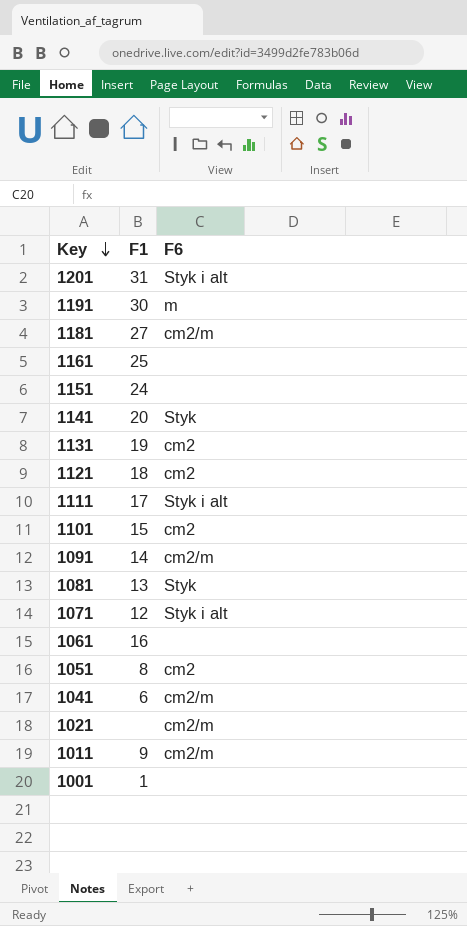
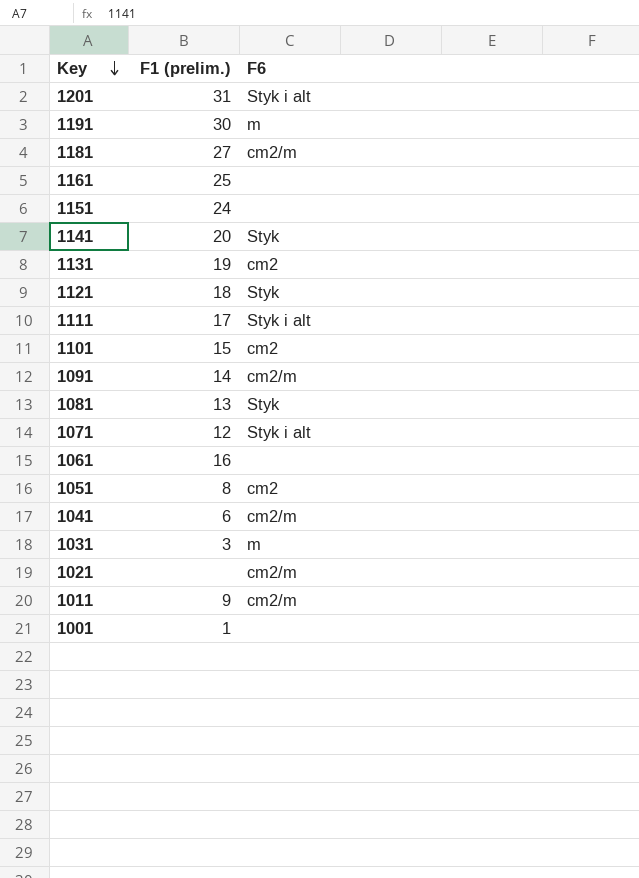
column name: F1 -> F1 (prelim.)
1121 | F6: cm2 -> Styk
row 1031: none -> 3 | m

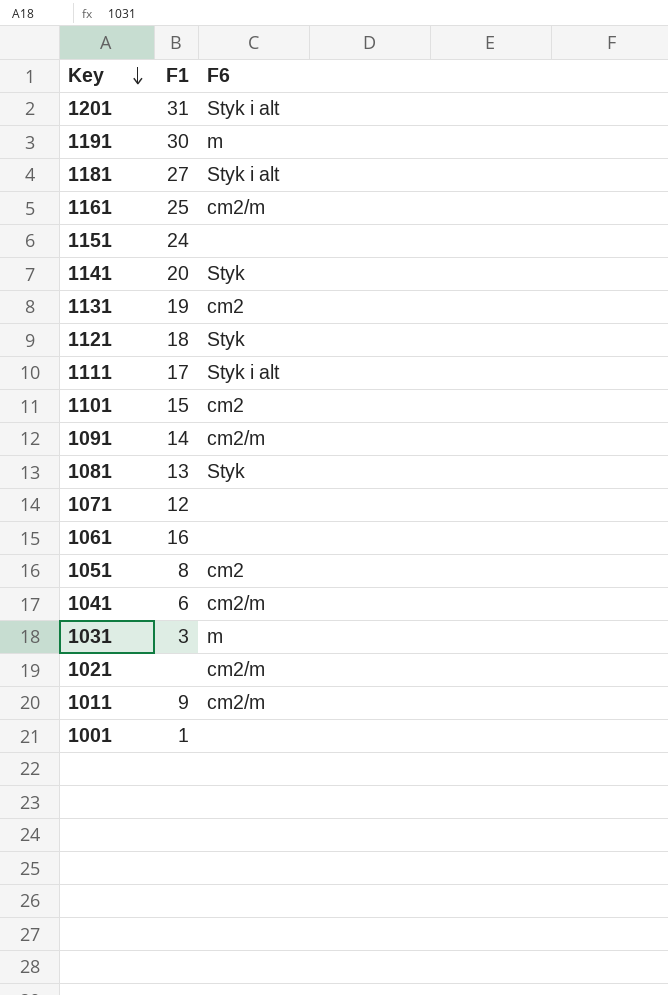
column name: F1 (prelim.) -> F1
1181 | F6: cm2/m -> Styk i alt
1161 | F6: none -> cm2/m
1071 | F6: Styk i alt -> none

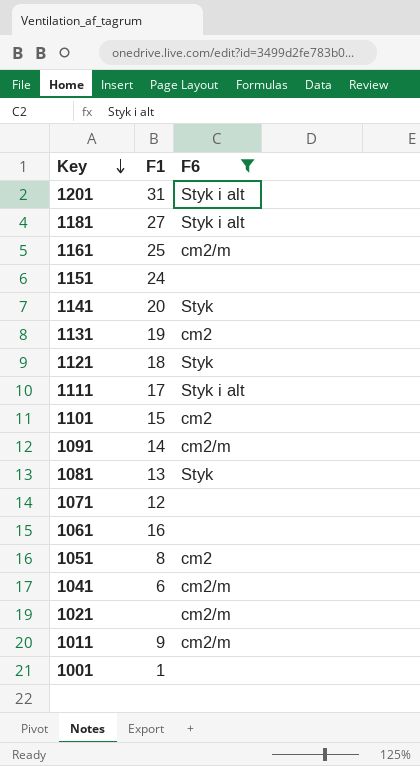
filter: none -> F6 != m

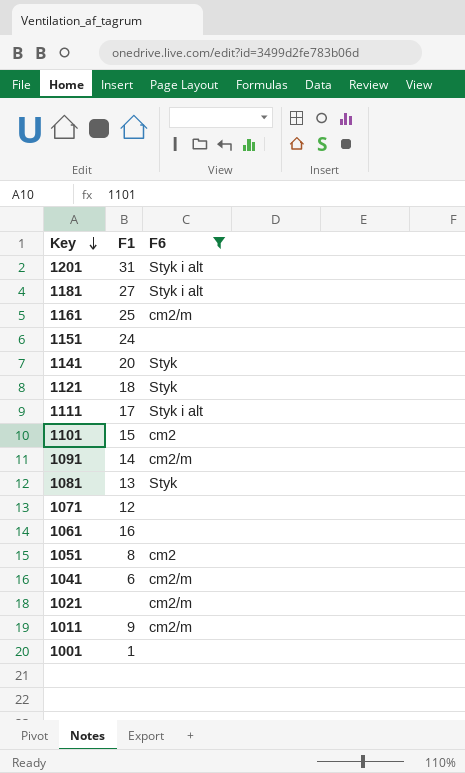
row 1131: 19 | cm2 -> none

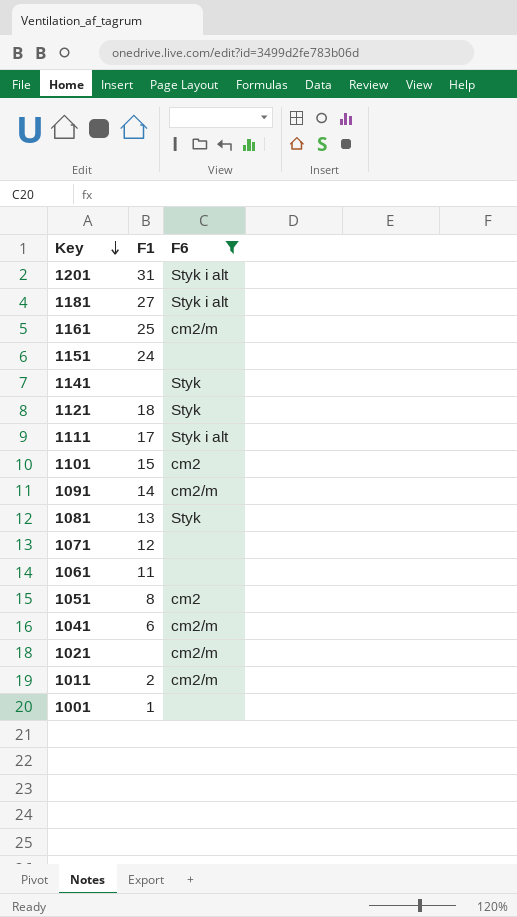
1141 | F1: 20 -> none
1061 | F1: 16 -> 11
1011 | F1: 9 -> 2

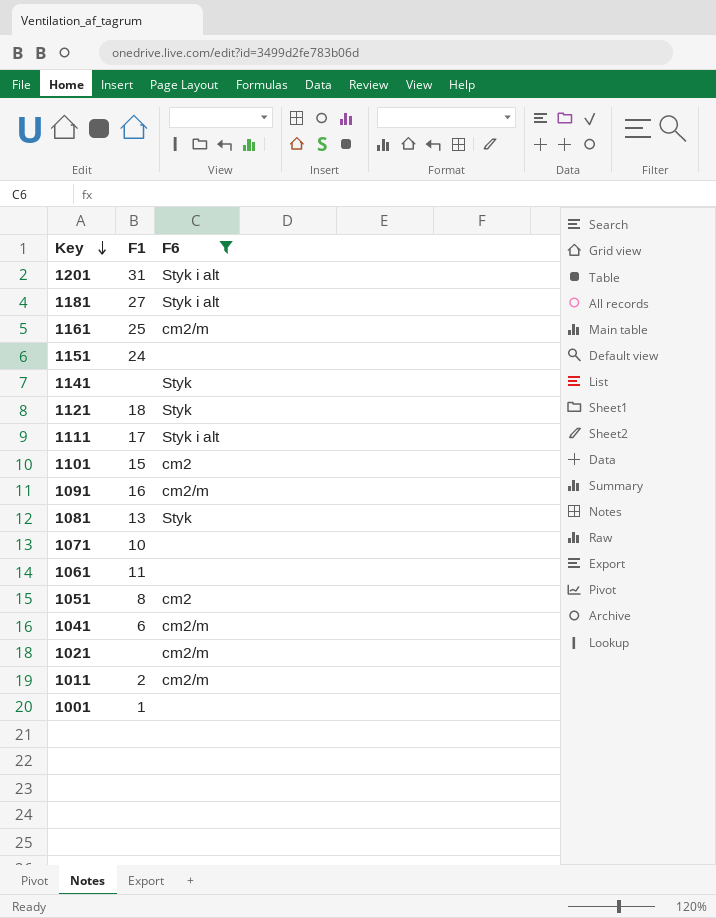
1091 | F1: 14 -> 16
1071 | F1: 12 -> 10

